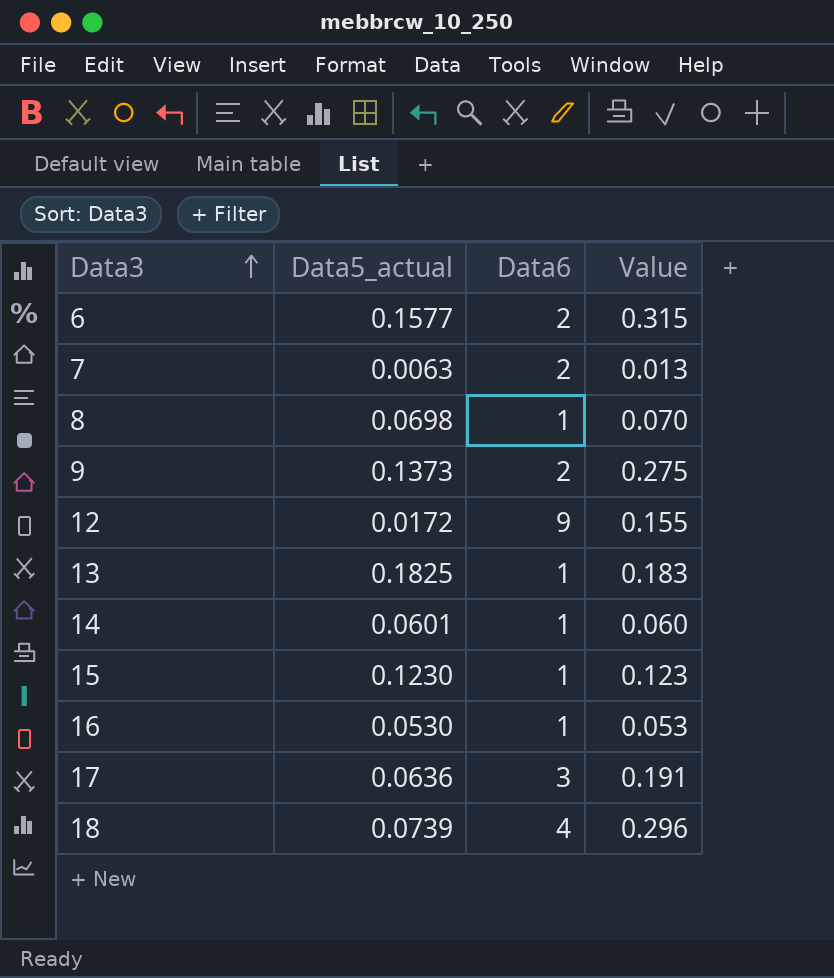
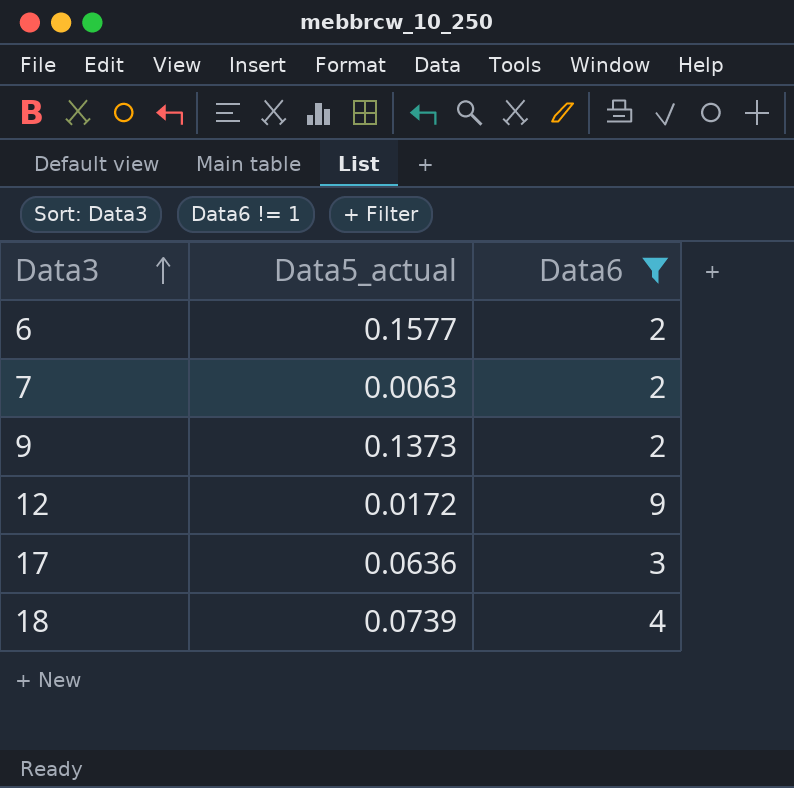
filter: none -> Data6 != 1
column Value | formula: [Data5_actual] * [Data6] -> none

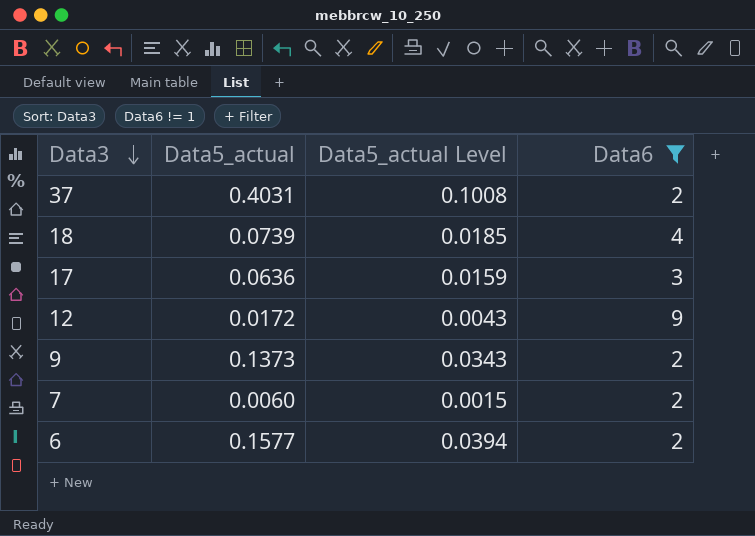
row order: Data3 ascending -> Data3 descending
column Data5_actual Level | formula: none -> [Data5_actual] * 0.25
row 37: none -> 0.4031 | 0.1008 | 2
7 | Data5_actual: 0.0063 -> 0.0060

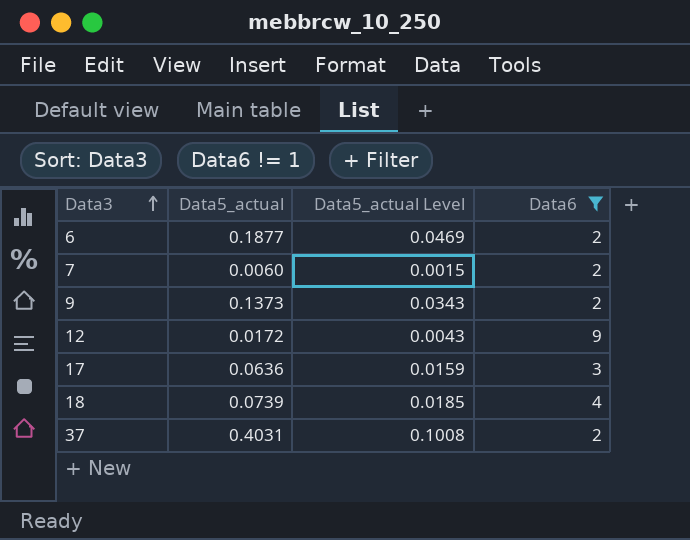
row order: Data3 descending -> Data3 ascending
6 | Data5_actual: 0.1577 -> 0.1877
6 | Data5_actual Level: 0.0394 -> 0.0469

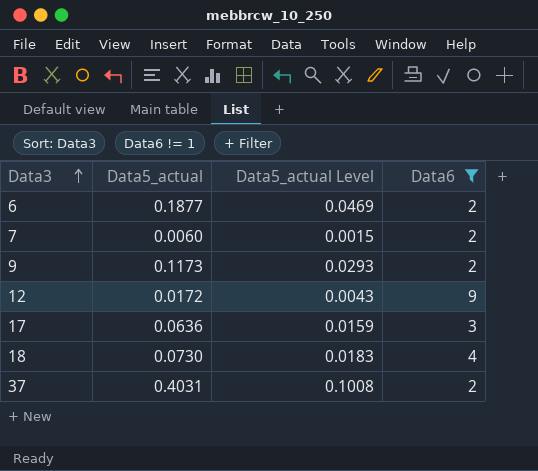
9 | Data5_actual: 0.1373 -> 0.1173
9 | Data5_actual Level: 0.0343 -> 0.0293
18 | Data5_actual: 0.0739 -> 0.0730
18 | Data5_actual Level: 0.0185 -> 0.0183

